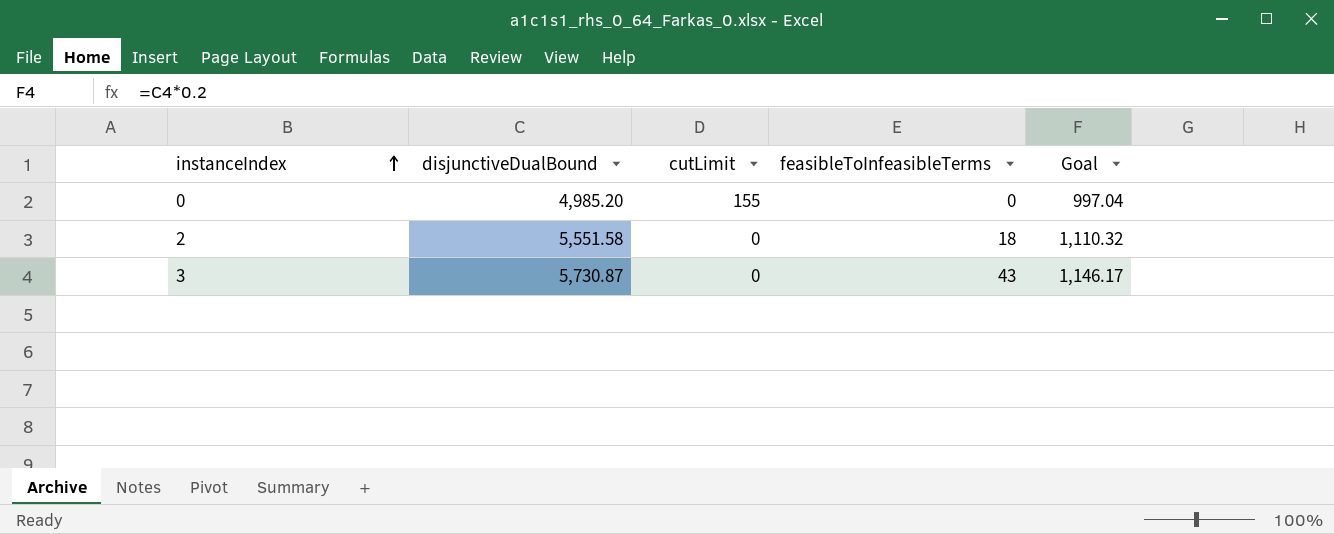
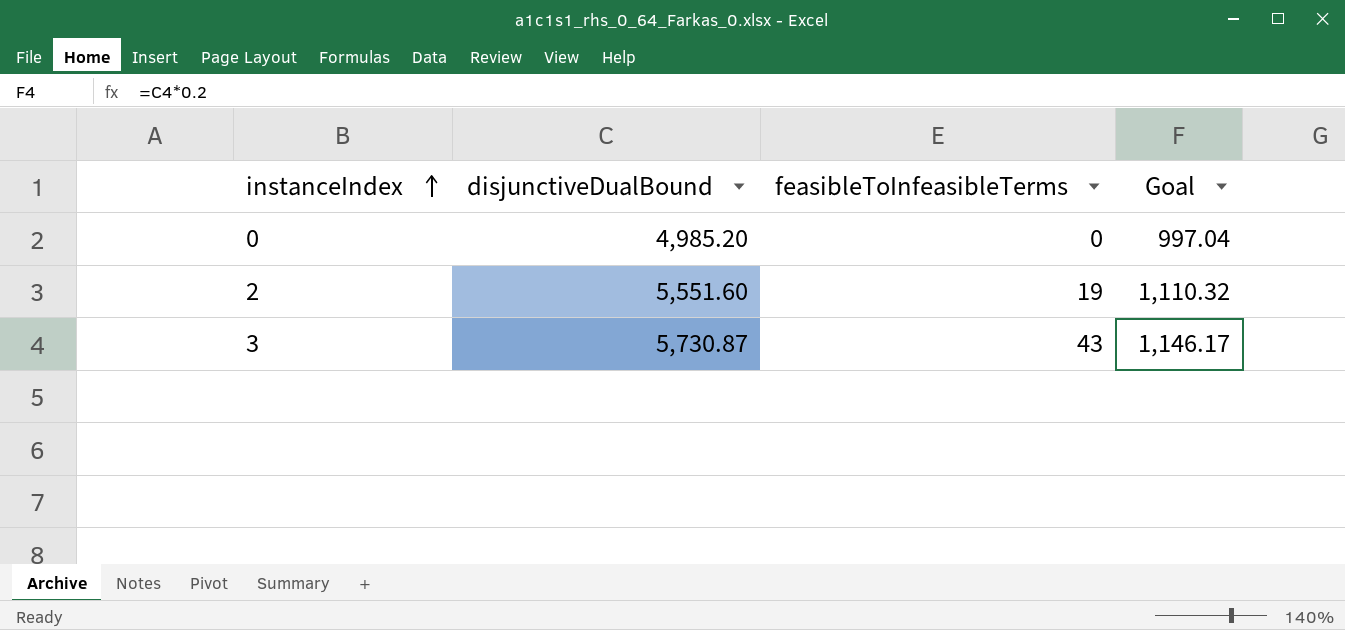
column cutLimit | position: 3 -> none
2 | disjunctiveDualBound: 5,551.58 -> 5,551.60
2 | feasibleToInfeasibleTerms: 18 -> 19

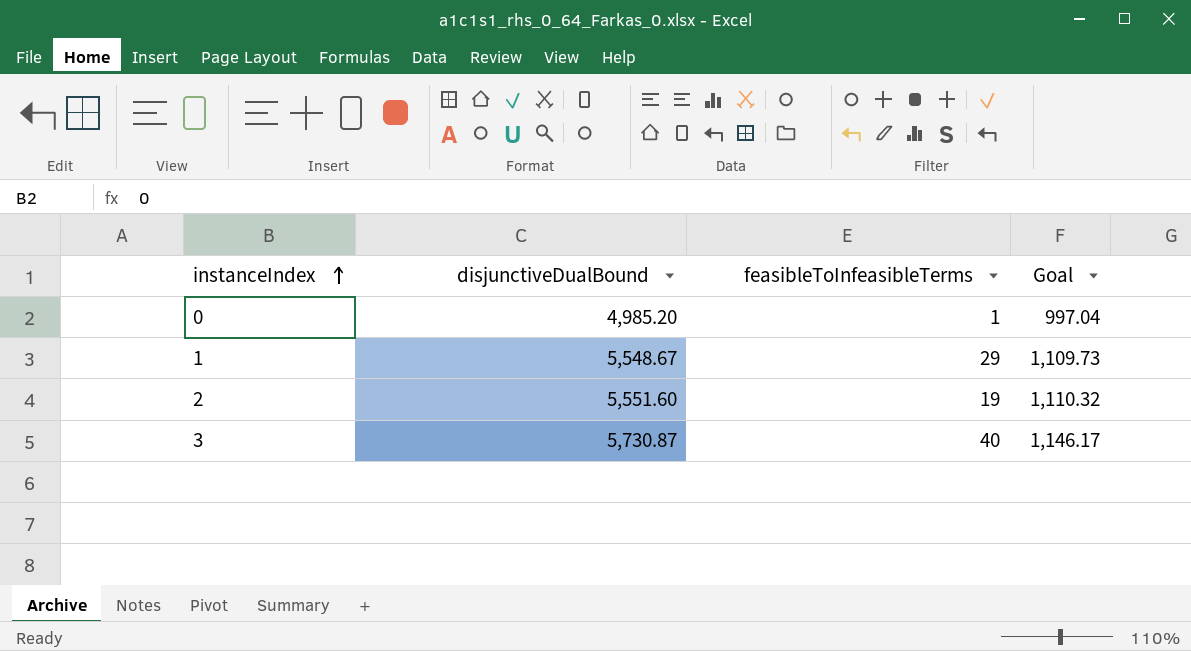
0 | feasibleToInfeasibleTerms: 0 -> 1
row 1: none -> 5,548.67 | 29 | 1,109.73
3 | feasibleToInfeasibleTerms: 43 -> 40

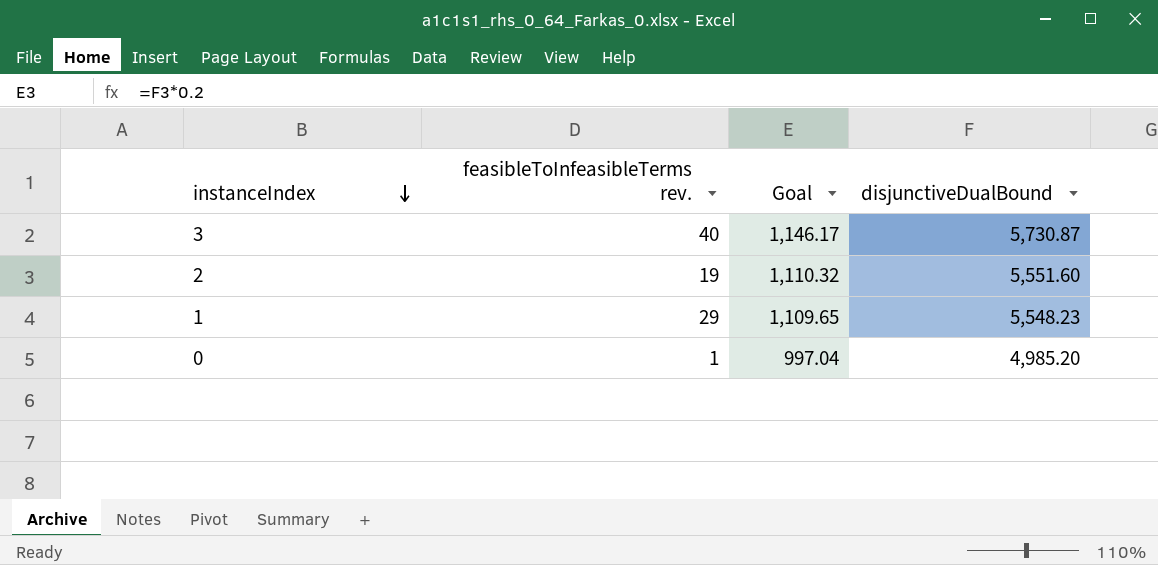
row order: instanceIndex ascending -> instanceIndex descending
column name: feasibleToInfeasibleTerms -> feasibleToInfeasibleTerms rev.
column disjunctiveDualBound | position: 2 -> 4
1 | Goal: 1,109.73 -> 1,109.65
1 | disjunctiveDualBound: 5,548.67 -> 5,548.23

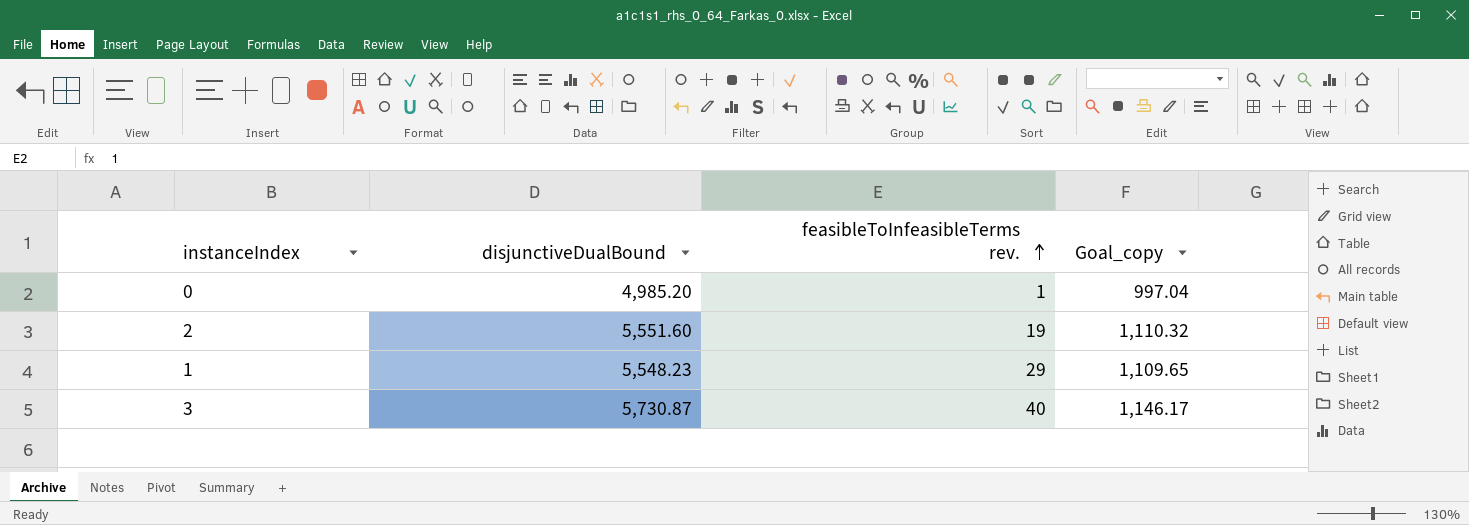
row order: instanceIndex descending -> feasibleToInfeasibleTerms rev. ascending
column disjunctiveDualBound | position: 4 -> 2
column name: Goal -> Goal_copy

